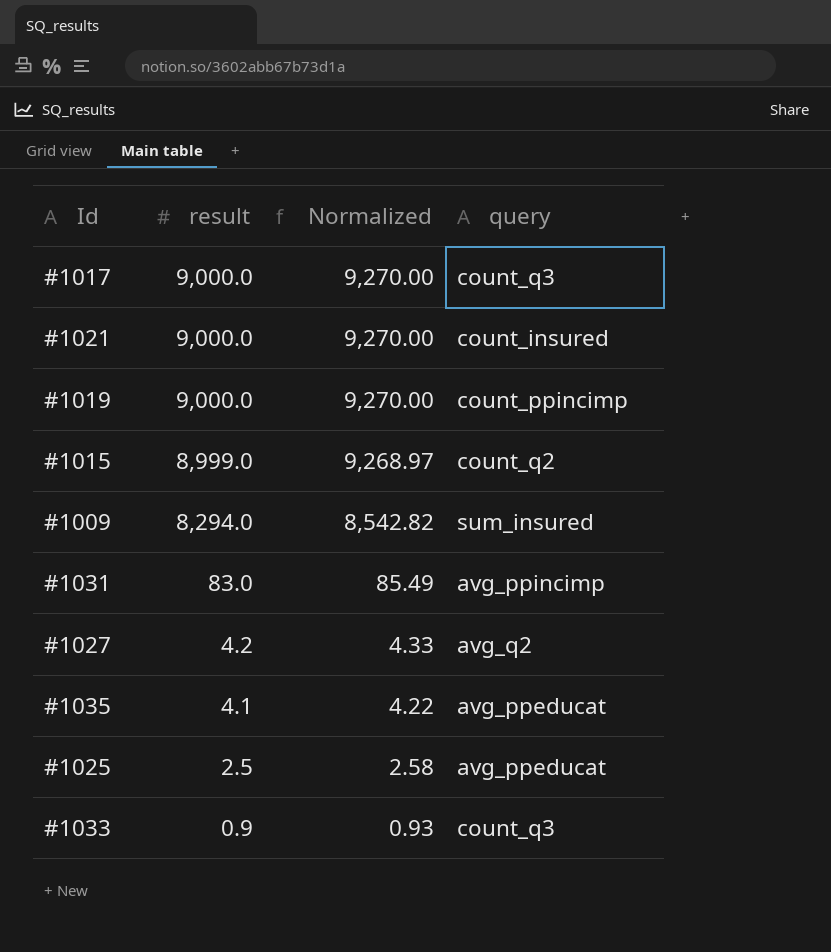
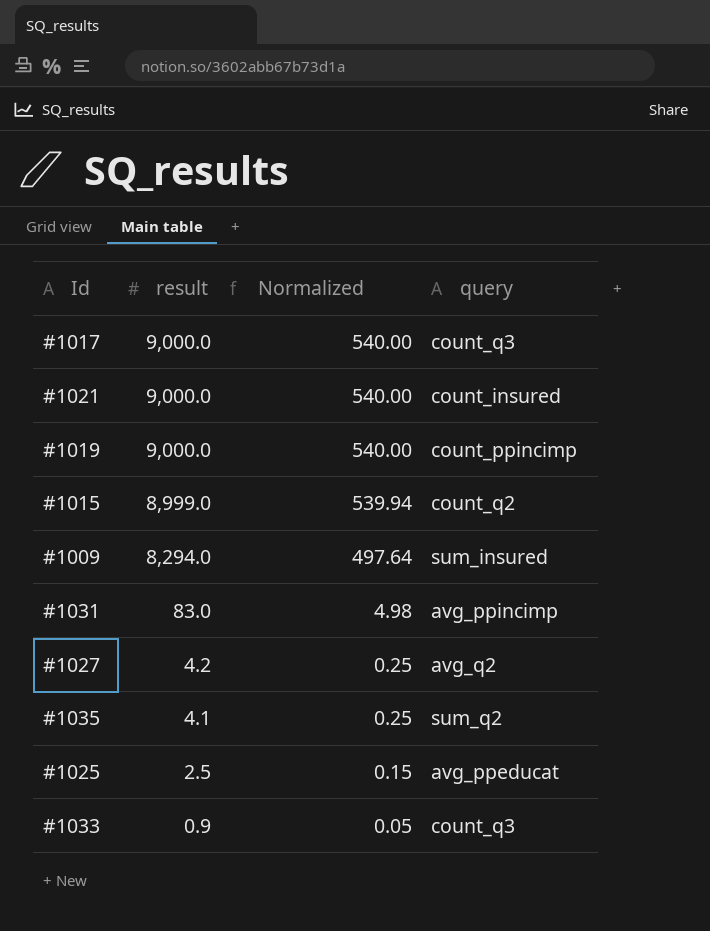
column Normalized | formula: [result] * 1.03 -> [result] * 0.06
#1035 | query: avg_ppeducat -> sum_q2

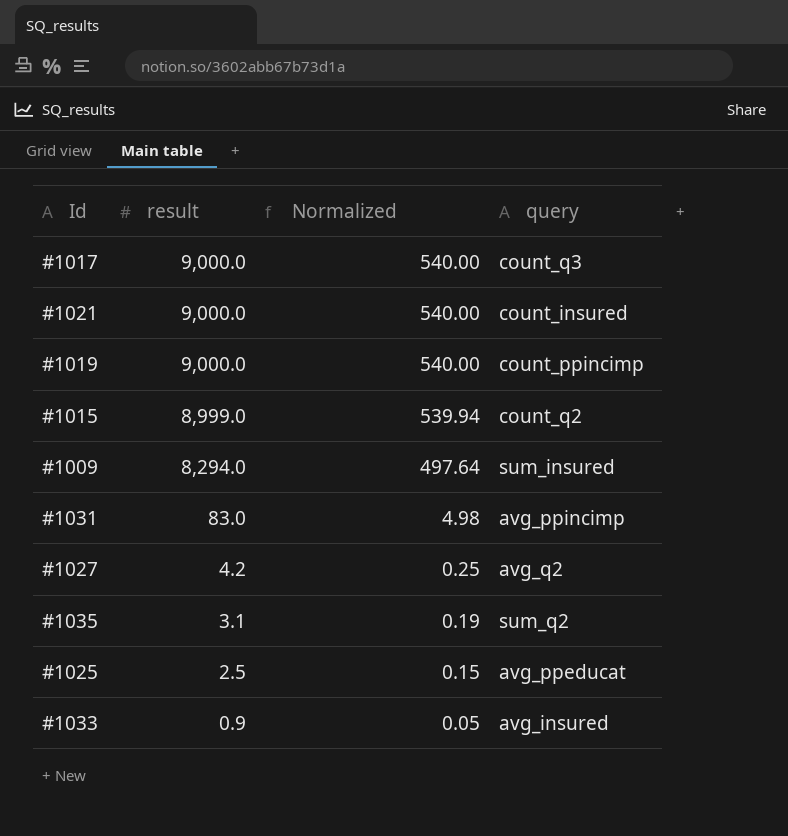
#1035 | result: 4.1 -> 3.1
#1035 | Normalized: 0.25 -> 0.19
#1033 | query: count_q3 -> avg_insured

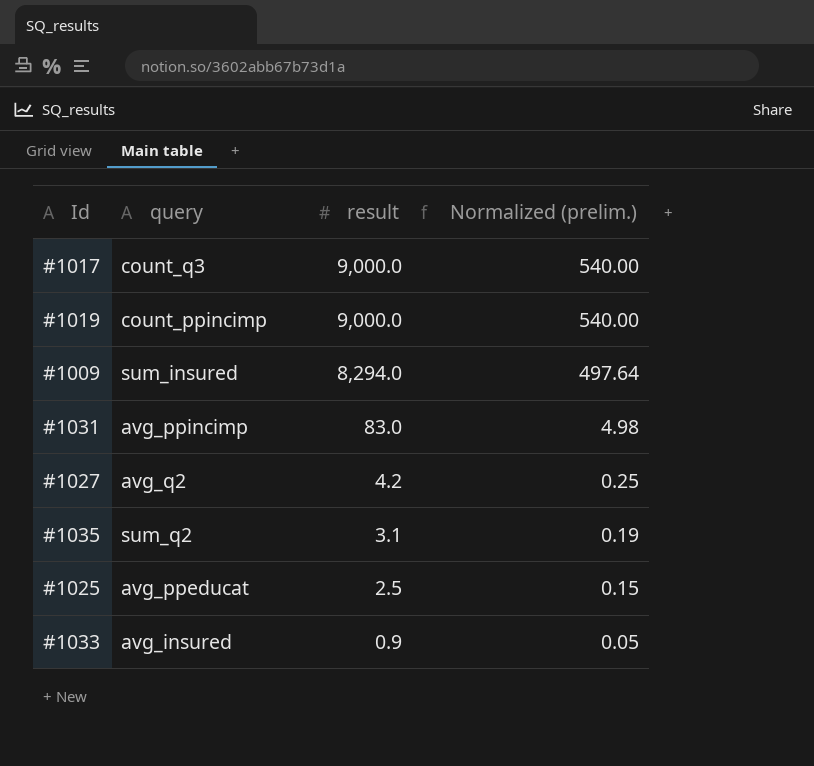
column query | position: 4 -> 2
column name: Normalized -> Normalized (prelim.)
row #1021: 9,000.0 | 540.00 | count_insured -> none
row #1015: 8,999.0 | 539.94 | count_q2 -> none

